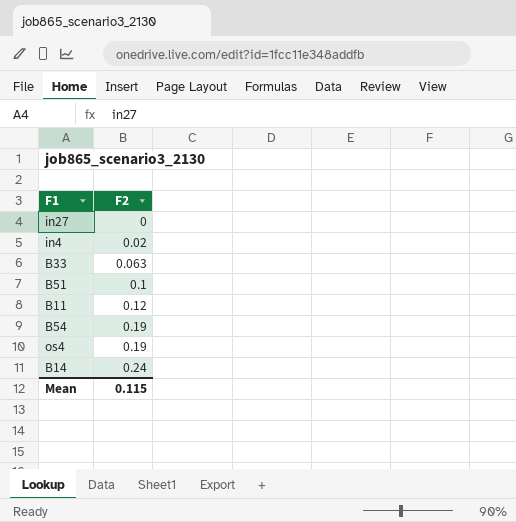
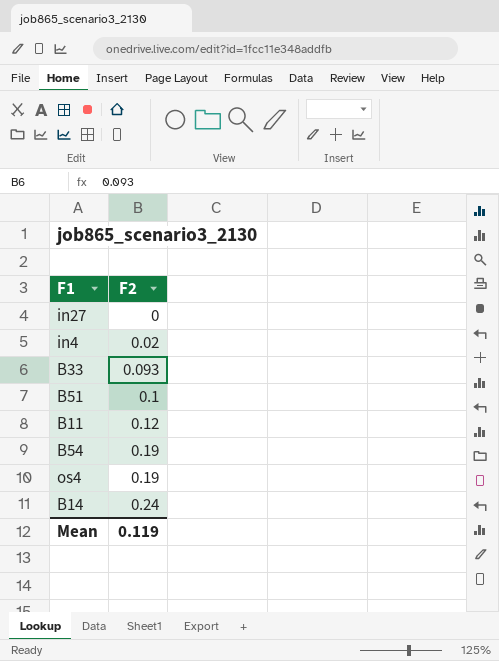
B33 | F2: 0.063 -> 0.093
Mean | F2: 0.115 -> 0.119

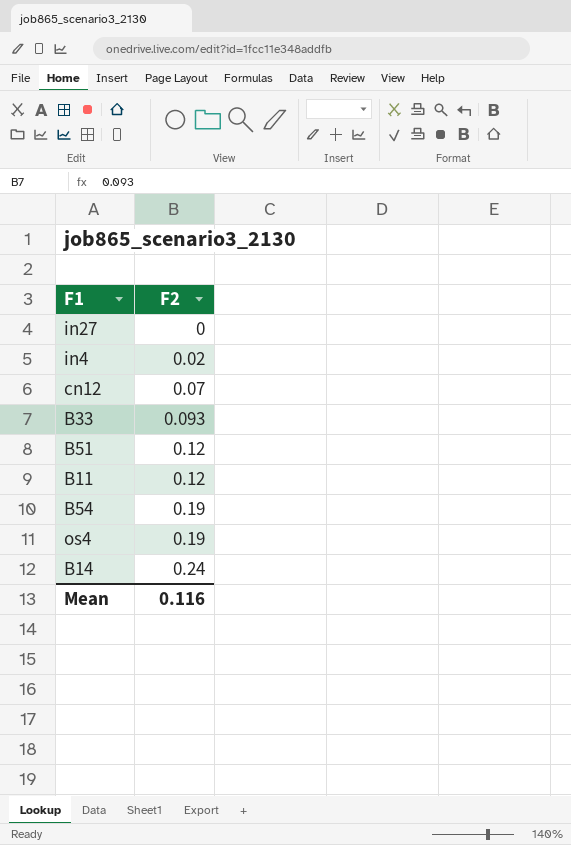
row cn12: none -> 0.07
B51 | F2: 0.1 -> 0.12
Mean | F2: 0.119 -> 0.116

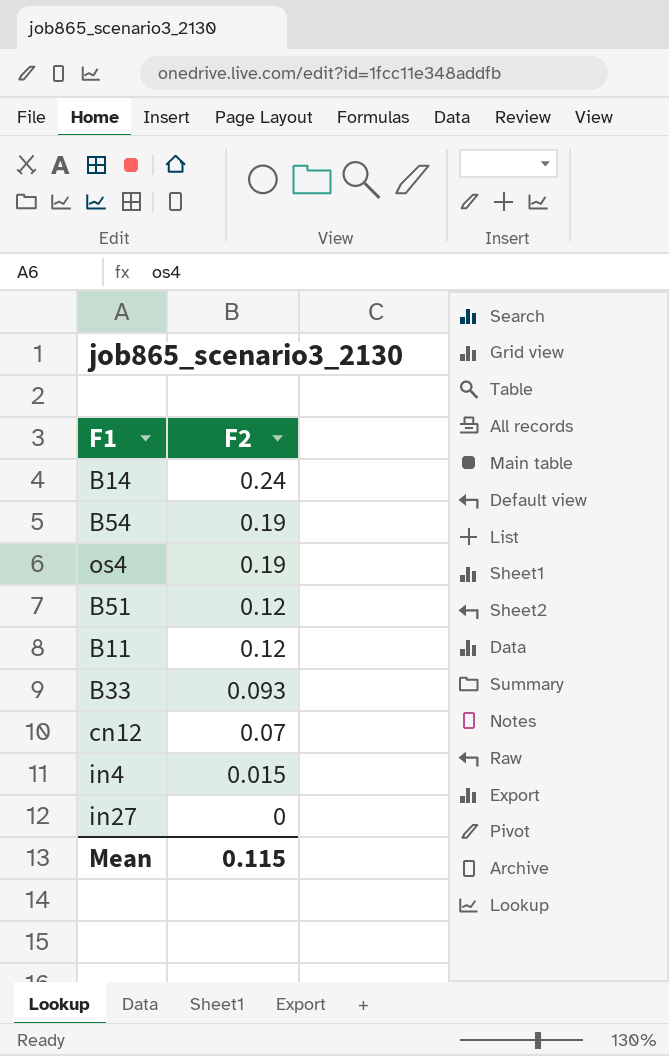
row order: F2 ascending -> F2 descending
in4 | F2: 0.02 -> 0.015
Mean | F2: 0.116 -> 0.115

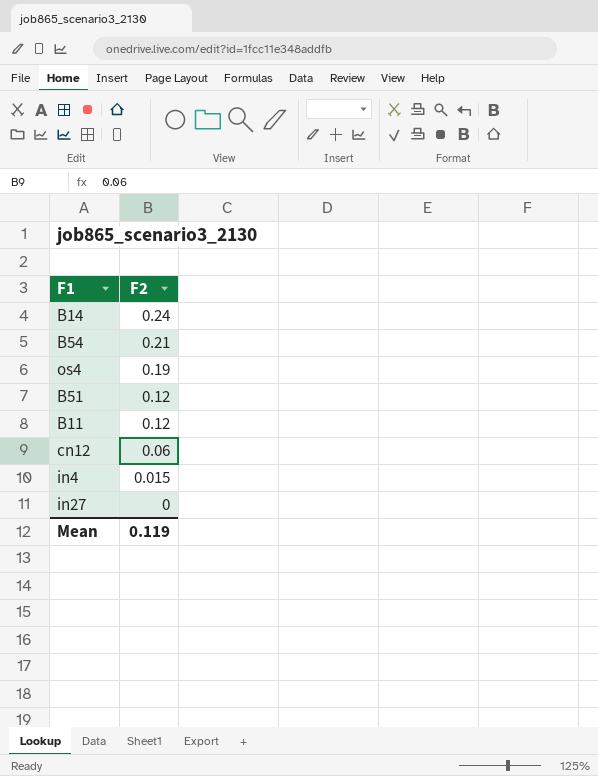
row B33: 0.093 -> none
B54 | F2: 0.19 -> 0.21
cn12 | F2: 0.07 -> 0.06
Mean | F2: 0.115 -> 0.119

